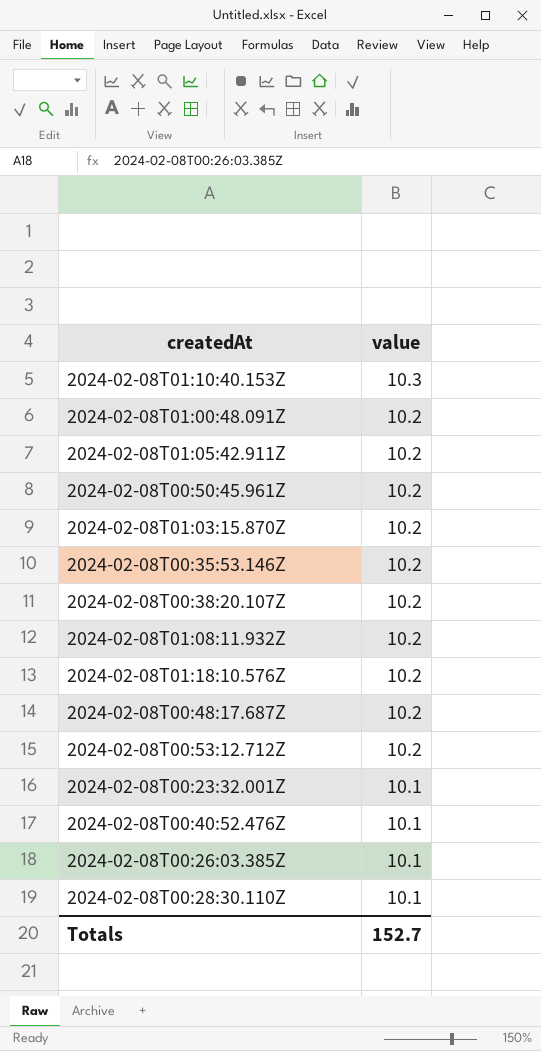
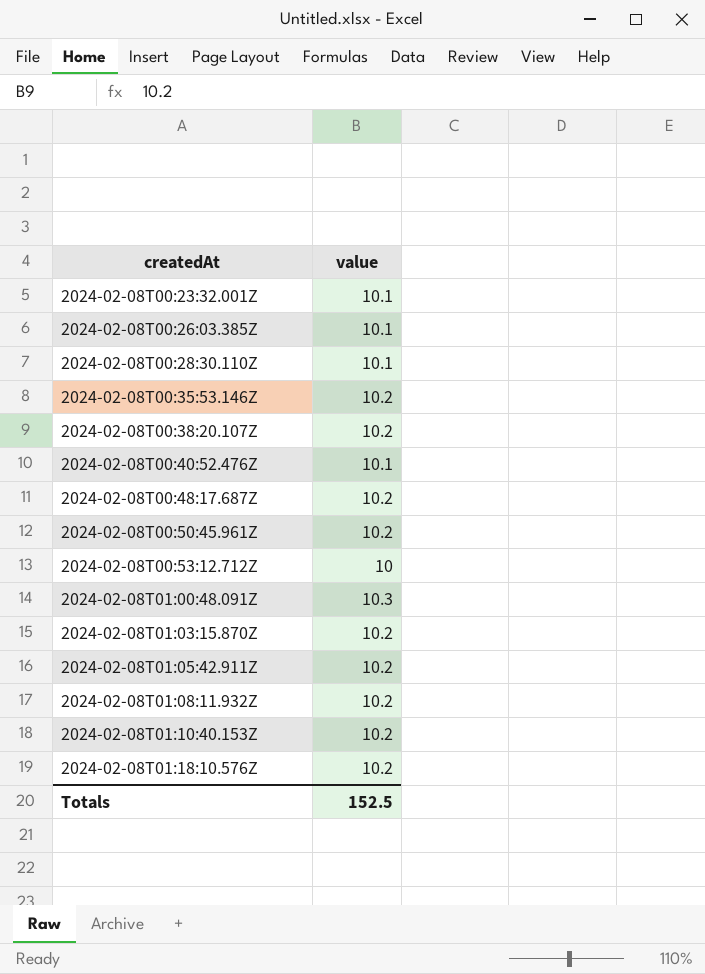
row order: value descending -> createdAt ascending
2024-02-08T00:53:12.712Z | value: 10.2 -> 10
2024-02-08T01:00:48.091Z | value: 10.2 -> 10.3
2024-02-08T01:10:40.153Z | value: 10.3 -> 10.2
Totals | value: 152.7 -> 152.5

